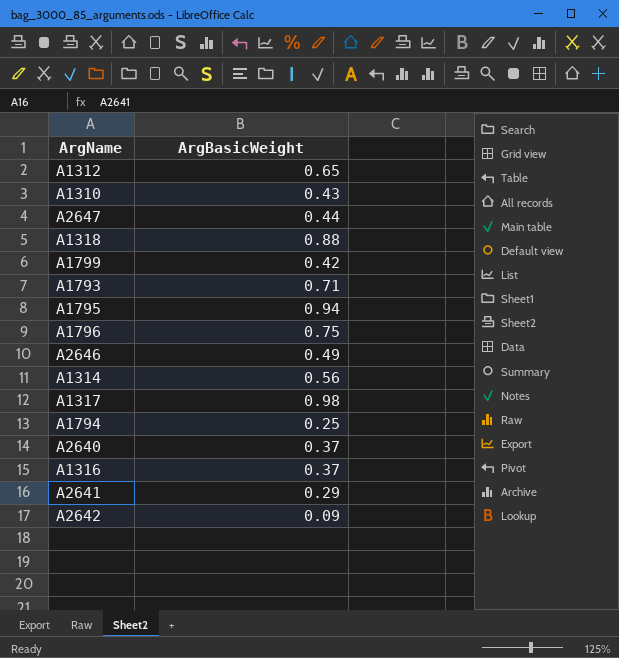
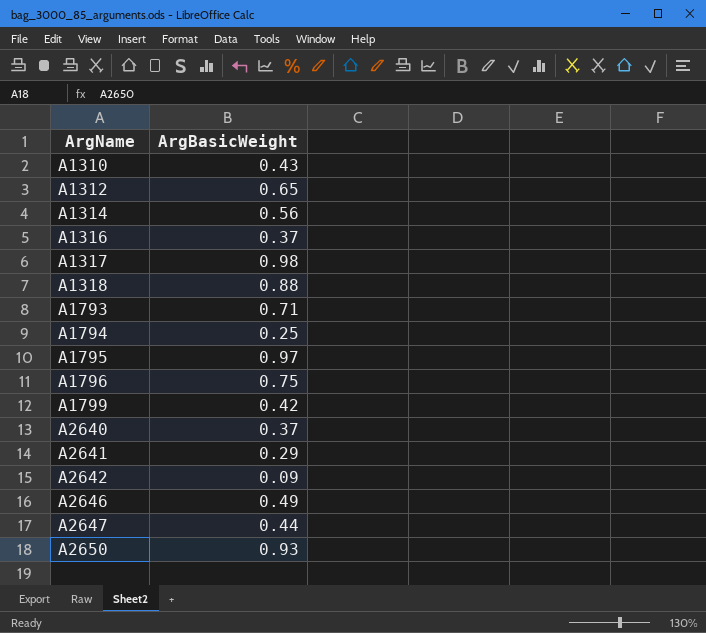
row order: none -> ArgName ascending
A1795 | ArgBasicWeight: 0.94 -> 0.97
row A2650: none -> 0.93

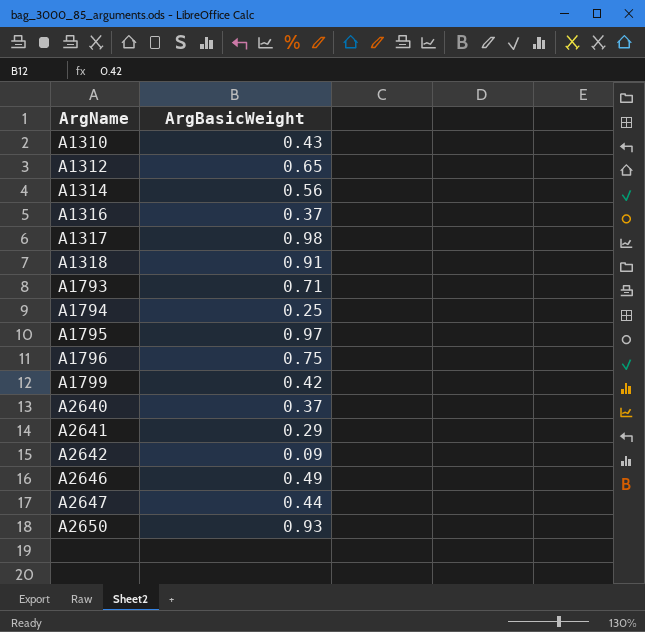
A1318 | ArgBasicWeight: 0.88 -> 0.91

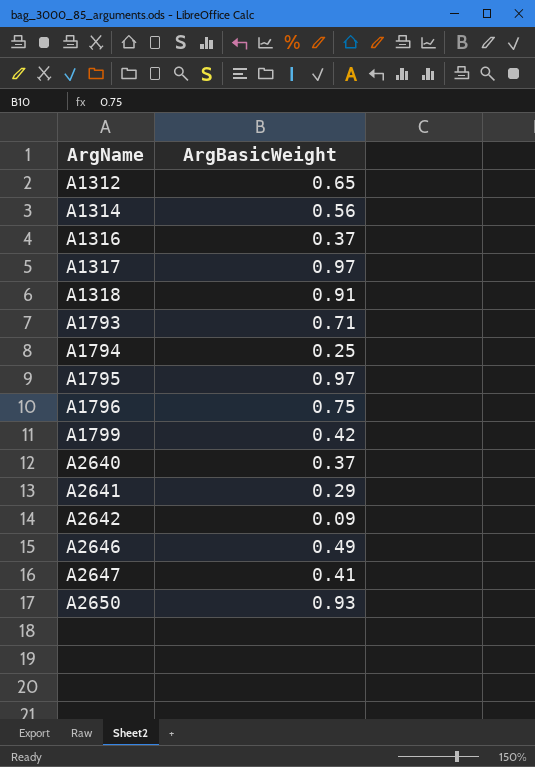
row A1310: 0.43 -> none
A1317 | ArgBasicWeight: 0.98 -> 0.97
A2647 | ArgBasicWeight: 0.44 -> 0.41

